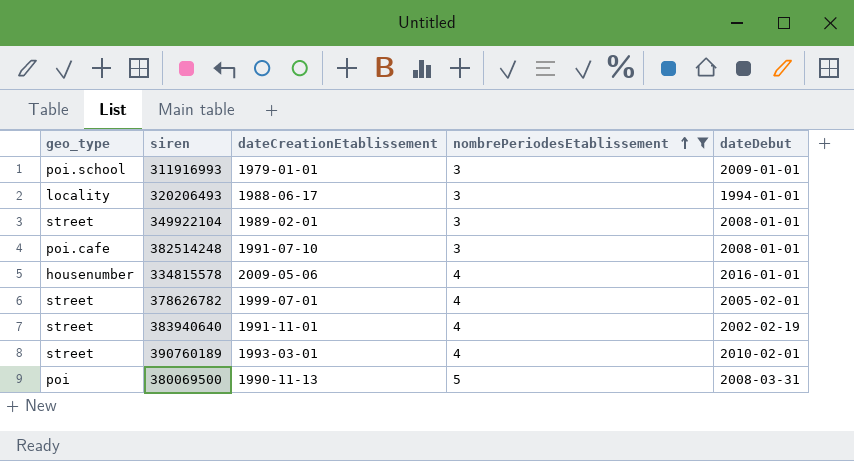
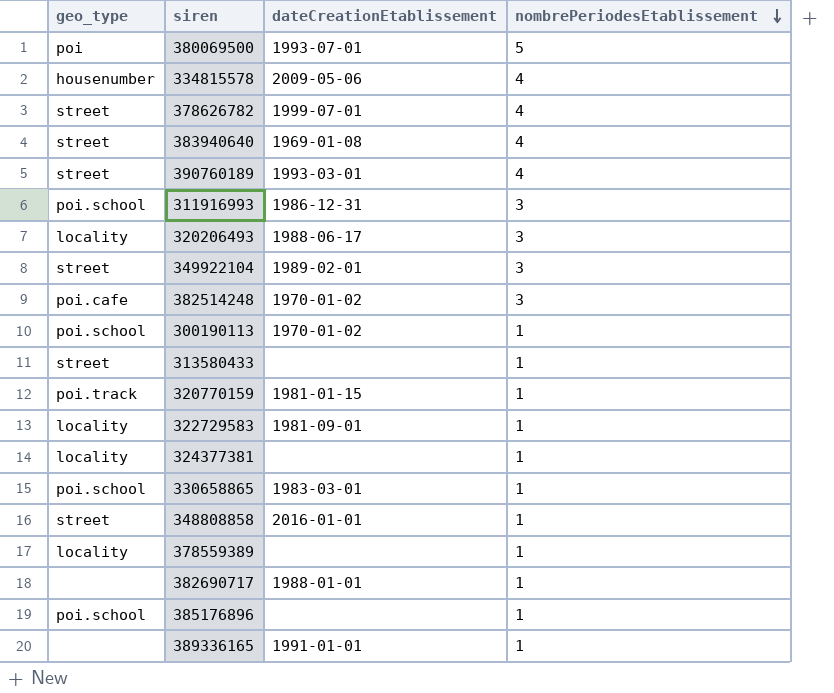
filter: nombrePeriodesEtablissement != 1 -> none
row order: nombrePeriodesEtablissement ascending -> nombrePeriodesEtablissement descending
column dateDebut | position: 5 -> none
380069500 | dateCreationEtablissement: 1990-11-13 -> 1993-07-01
383940640 | dateCreationEtablissement: 1991-11-01 -> 1969-01-08
311916993 | dateCreationEtablissement: 1979-01-01 -> 1986-12-31
382514248 | dateCreationEtablissement: 1991-07-10 -> 1970-01-02

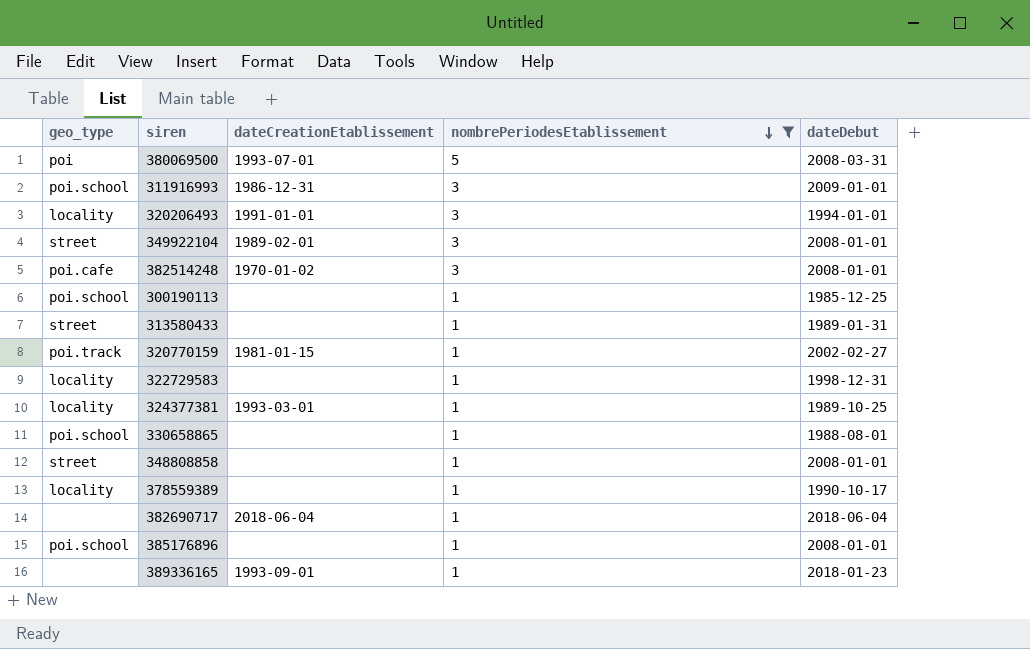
filter: none -> nombrePeriodesEtablissement != 4
column dateDebut | position: none -> 5
320206493 | dateCreationEtablissement: 1988-06-17 -> 1991-01-01
300190113 | dateCreationEtablissement: 1970-01-02 -> none
322729583 | dateCreationEtablissement: 1981-09-01 -> none
324377381 | dateCreationEtablissement: none -> 1993-03-01
330658865 | dateCreationEtablissement: 1983-03-01 -> none
348808858 | dateCreationEtablissement: 2016-01-01 -> none
382690717 | dateCreationEtablissement: 1988-01-01 -> 2018-06-04
389336165 | dateCreationEtablissement: 1991-01-01 -> 1993-09-01

